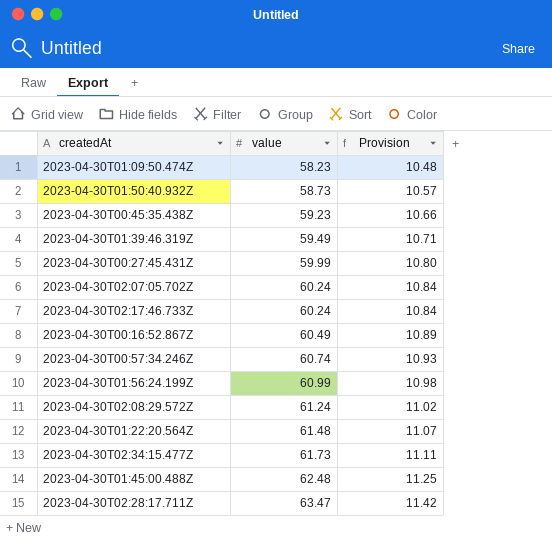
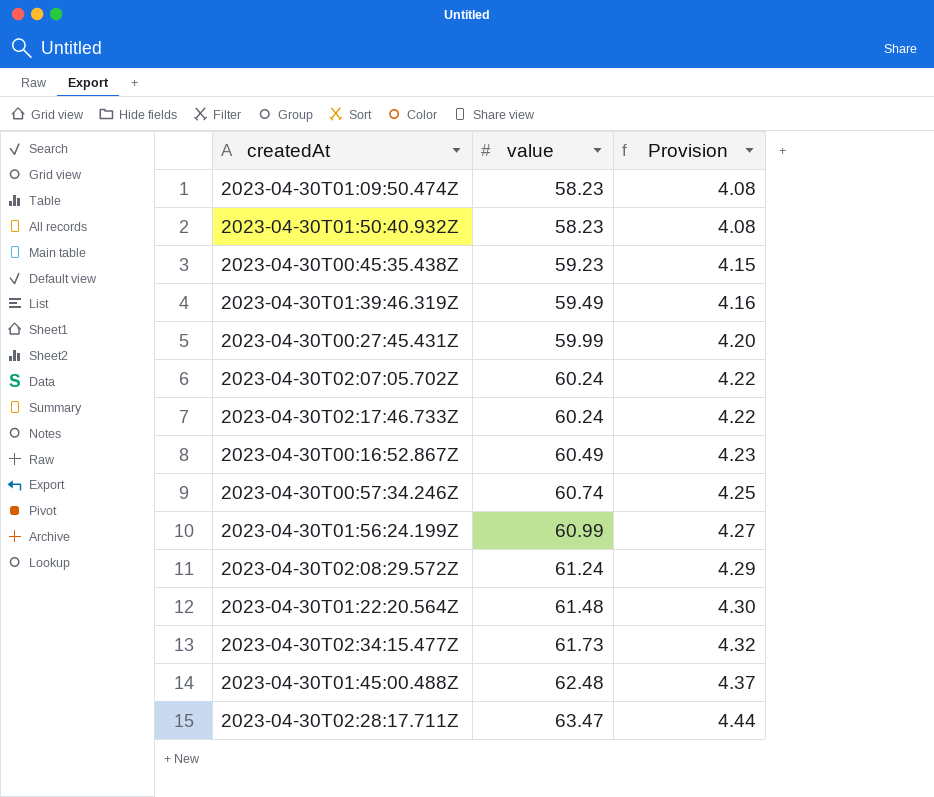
column Provision | formula: [value] * 0.18 -> [value] * 0.07
2023-04-30T01:50:40.932Z | value: 58.73 -> 58.23

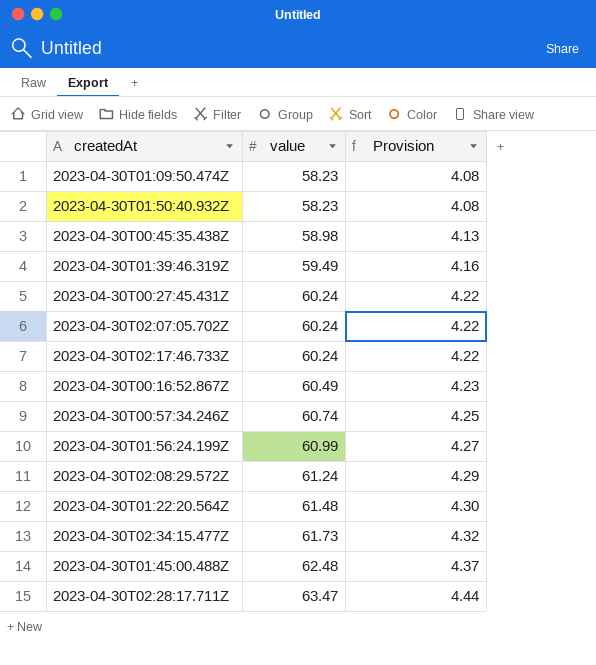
2023-04-30T00:45:35.438Z | value: 59.23 -> 58.98
2023-04-30T00:45:35.438Z | Provision: 4.15 -> 4.13
2023-04-30T00:27:45.431Z | value: 59.99 -> 60.24
2023-04-30T00:27:45.431Z | Provision: 4.20 -> 4.22

